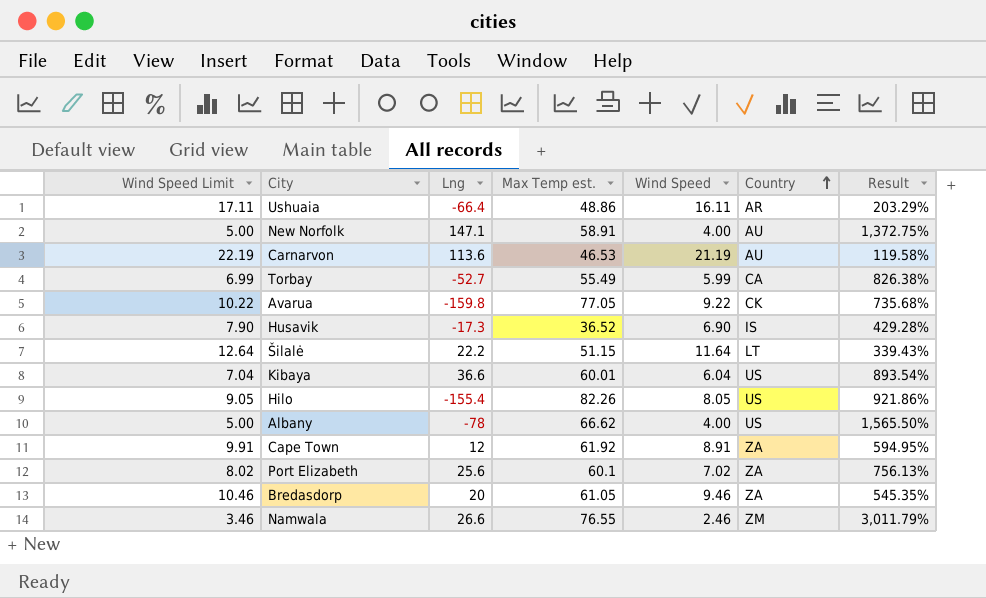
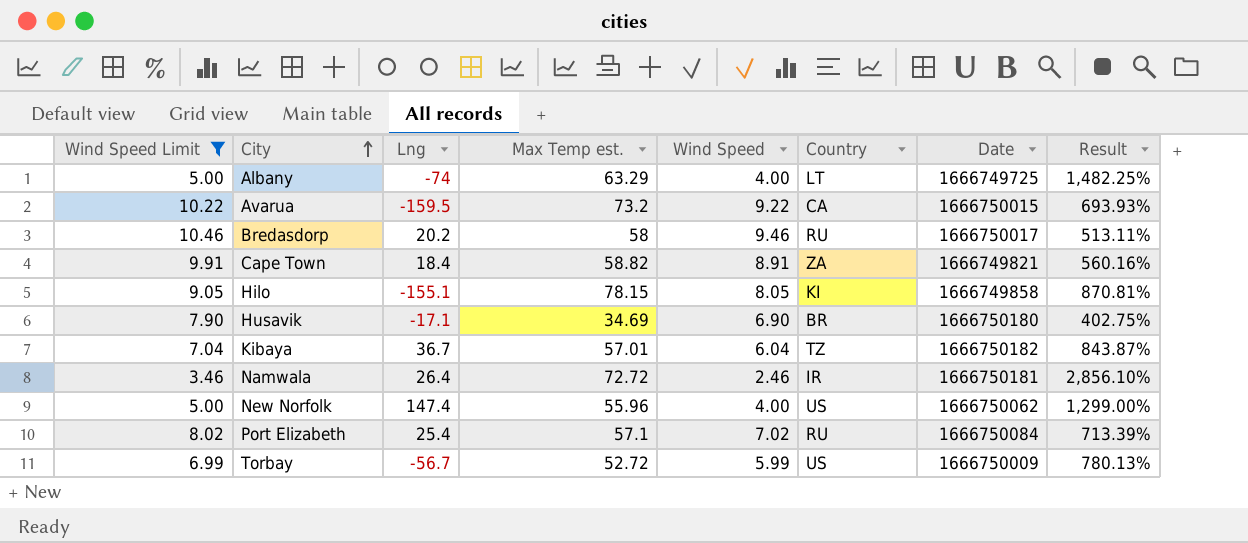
filter: none -> Wind Speed Limit <= 10.46
row order: Country ascending -> City ascending
column Date | position: none -> 7
Albany | Lng: -78 -> -74
Albany | Max Temp est.: 66.62 -> 63.29
Albany | Country: US -> LT
Albany | Result: 1,565.50% -> 1,482.25%
Avarua | Lng: -159.8 -> -159.5
Avarua | Max Temp est.: 77.05 -> 73.2
Avarua | Country: CK -> CA
Avarua | Result: 735.68% -> 693.93%
Bredasdorp | Lng: 20 -> 20.2
Bredasdorp | Max Temp est.: 61.05 -> 58
Bredasdorp | Country: ZA -> RU
Bredasdorp | Result: 545.35% -> 513.11%
Cape Town | Lng: 12 -> 18.4
Cape Town | Max Temp est.: 61.92 -> 58.82
Cape Town | Result: 594.95% -> 560.16%
Hilo | Lng: -155.4 -> -155.1
Hilo | Max Temp est.: 82.26 -> 78.15
Hilo | Country: US -> KI
Hilo | Result: 921.86% -> 870.81%
Husavik | Lng: -17.3 -> -17.1
Husavik | Max Temp est.: 36.52 -> 34.69
Husavik | Country: IS -> BR
Husavik | Result: 429.28% -> 402.75%
Kibaya | Lng: 36.6 -> 36.7
Kibaya | Max Temp est.: 60.01 -> 57.01
Kibaya | Country: US -> TZ
Kibaya | Result: 893.54% -> 843.87%
Namwala | Lng: 26.6 -> 26.4
Namwala | Max Temp est.: 76.55 -> 72.72
Namwala | Country: ZM -> IR
Namwala | Result: 3,011.79% -> 2,856.10%
New Norfolk | Lng: 147.1 -> 147.4
New Norfolk | Max Temp est.: 58.91 -> 55.96
New Norfolk | Country: AU -> US
New Norfolk | Result: 1,372.75% -> 1,299.00%
Port Elizabeth | Lng: 25.6 -> 25.4
Port Elizabeth | Max Temp est.: 60.1 -> 57.1
Port Elizabeth | Country: ZA -> RU
Port Elizabeth | Result: 756.13% -> 713.39%
Torbay | Lng: -52.7 -> -56.7
Torbay | Max Temp est.: 55.49 -> 52.72
Torbay | Country: CA -> US
Torbay | Result: 826.38% -> 780.13%

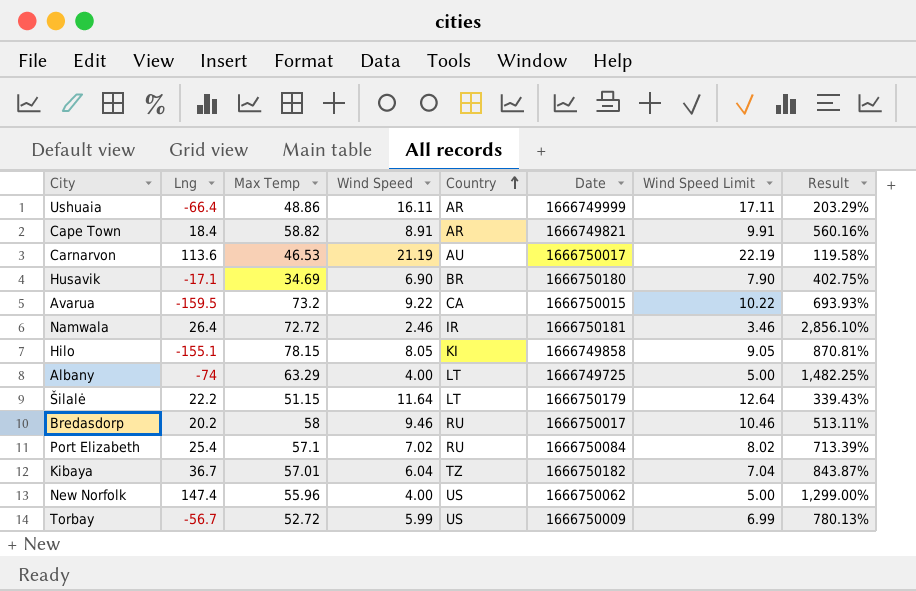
filter: Wind Speed Limit <= 10.46 -> none
row order: City ascending -> Country ascending
column name: Max Temp est. -> Max Temp
column Wind Speed Limit | position: 1 -> 7
Cape Town | Country: ZA -> AR

